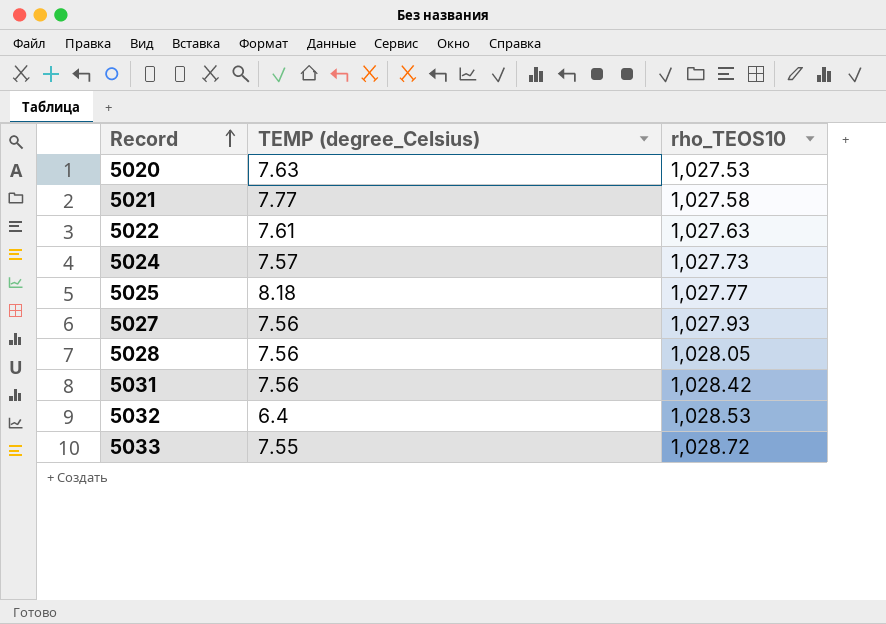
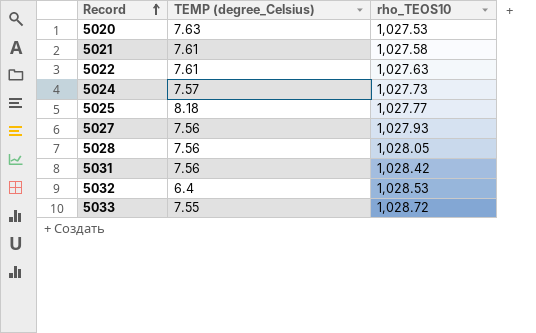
5021 | TEMP (degree_Celsius): 7.77 -> 7.61

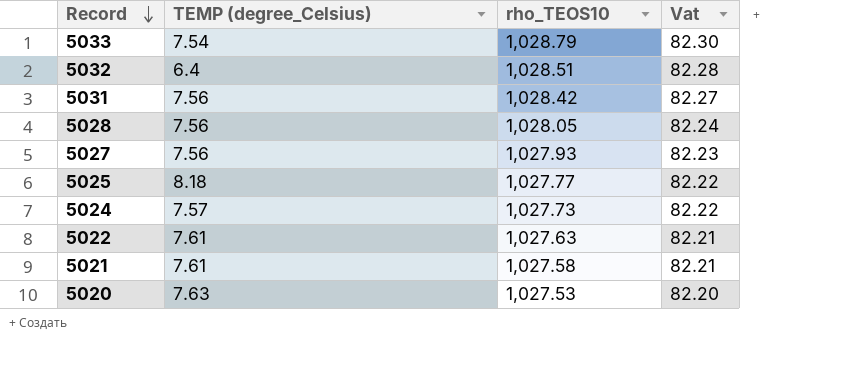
row order: Record ascending -> Record descending
column Vat | formula: none -> [rho_TEOS10] * 0.08
5033 | TEMP (degree_Celsius): 7.55 -> 7.54
5033 | rho_TEOS10: 1,028.72 -> 1,028.79
5032 | rho_TEOS10: 1,028.53 -> 1,028.51

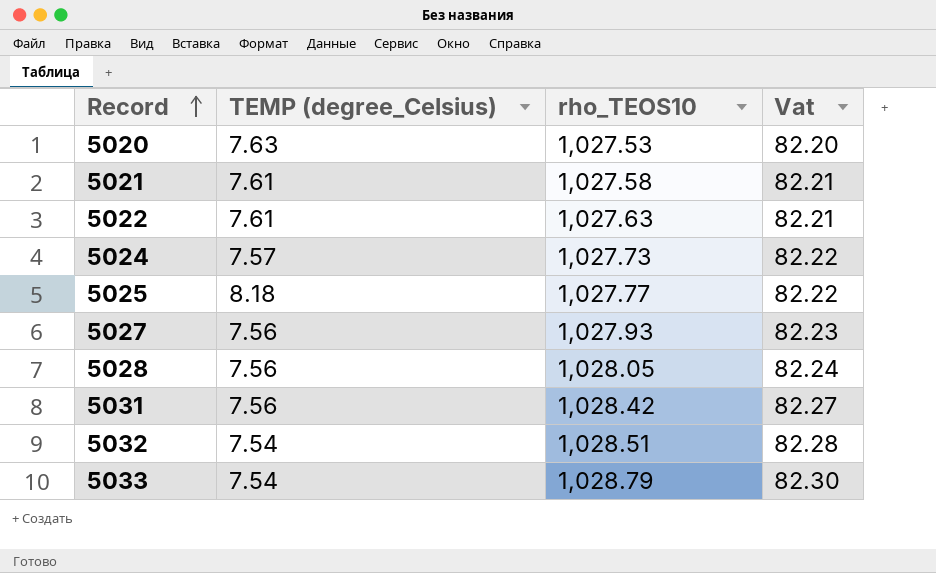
row order: Record descending -> Record ascending
5032 | TEMP (degree_Celsius): 6.4 -> 7.54

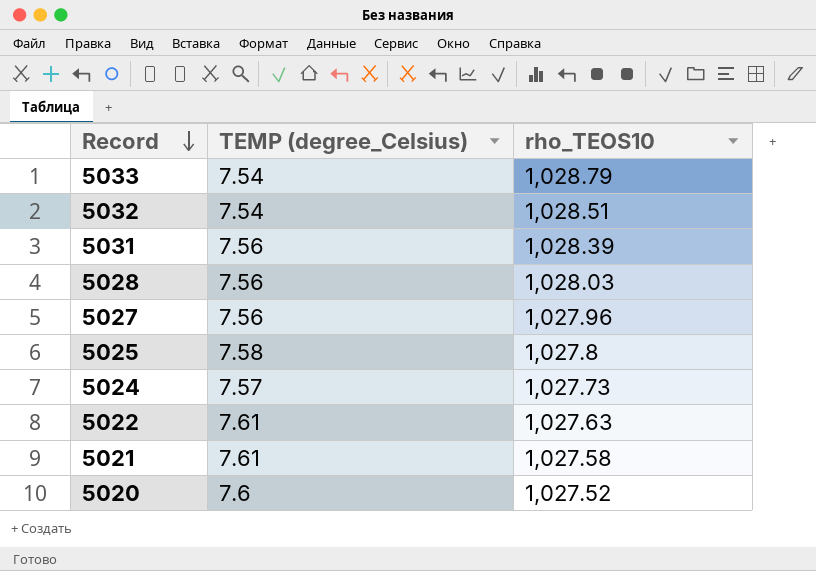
row order: Record ascending -> Record descending
column Vat | formula: [rho_TEOS10] * 0.08 -> none
5031 | rho_TEOS10: 1,028.42 -> 1,028.39
5028 | rho_TEOS10: 1,028.05 -> 1,028.03
5027 | rho_TEOS10: 1,027.93 -> 1,027.96
5025 | TEMP (degree_Celsius): 8.18 -> 7.58
5025 | rho_TEOS10: 1,027.77 -> 1,027.8
5020 | TEMP (degree_Celsius): 7.63 -> 7.6
5020 | rho_TEOS10: 1,027.53 -> 1,027.52

